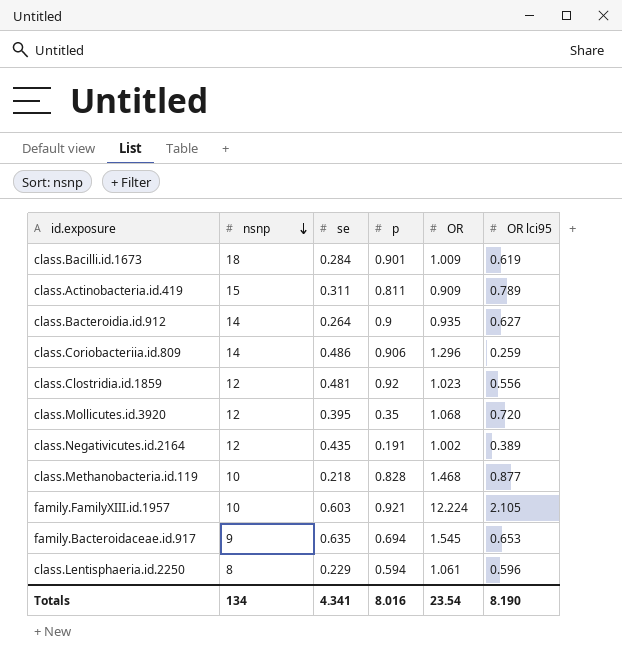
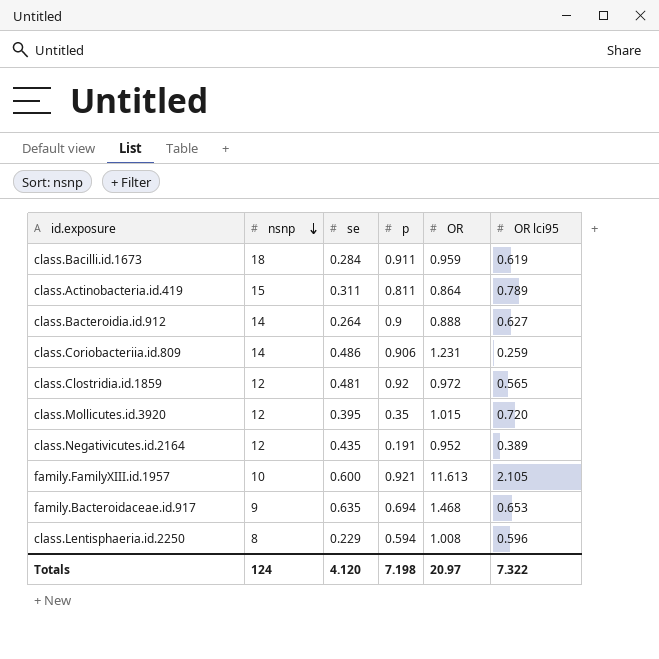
row class.Methanobacteria.id.119: 10 | 0.218 | 0.828 | 1.468 | 0.877 -> none
class.Bacilli.id.1673 | p: 0.901 -> 0.911
class.Bacilli.id.1673 | OR: 1.009 -> 0.959
class.Actinobacteria.id.419 | OR: 0.909 -> 0.864
class.Bacteroidia.id.912 | OR: 0.935 -> 0.888
class.Coriobacteriia.id.809 | OR: 1.296 -> 1.231
class.Clostridia.id.1859 | OR: 1.023 -> 0.972
class.Clostridia.id.1859 | OR lci95: 0.556 -> 0.565
class.Mollicutes.id.3920 | OR: 1.068 -> 1.015
class.Negativicutes.id.2164 | OR: 1.002 -> 0.952
family.FamilyXIII.id.1957 | se: 0.603 -> 0.600
family.FamilyXIII.id.1957 | OR: 12.224 -> 11.613
family.Bacteroidaceae.id.917 | OR: 1.545 -> 1.468
class.Lentisphaeria.id.2250 | OR: 1.061 -> 1.008
Totals | nsnp: 134 -> 124
Totals | se: 4.341 -> 4.120
Totals | p: 8.016 -> 7.198
Totals | OR: 23.54 -> 20.97
Totals | OR lci95: 8.190 -> 7.322

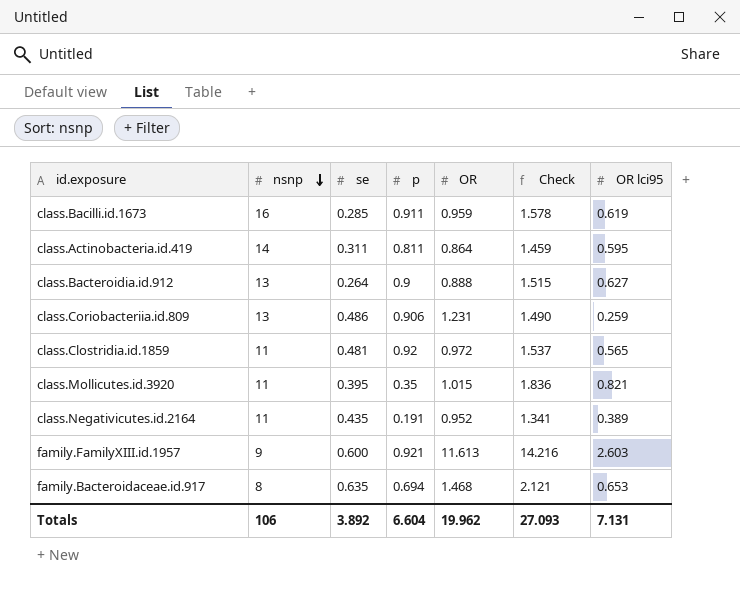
column Check | formula: none -> [OR] + [OR lci95]
row class.Lentisphaeria.id.2250: 8 | 0.229 | 0.594 | 1.008 | 0.596 -> none
class.Bacilli.id.1673 | nsnp: 18 -> 16
class.Bacilli.id.1673 | se: 0.284 -> 0.285
class.Actinobacteria.id.419 | nsnp: 15 -> 14
class.Actinobacteria.id.419 | OR lci95: 0.789 -> 0.595
class.Bacteroidia.id.912 | nsnp: 14 -> 13
class.Coriobacteriia.id.809 | nsnp: 14 -> 13
class.Clostridia.id.1859 | nsnp: 12 -> 11
class.Mollicutes.id.3920 | nsnp: 12 -> 11
class.Mollicutes.id.3920 | OR lci95: 0.720 -> 0.821
class.Negativicutes.id.2164 | nsnp: 12 -> 11
family.FamilyXIII.id.1957 | nsnp: 10 -> 9
family.FamilyXIII.id.1957 | OR lci95: 2.105 -> 2.603
family.Bacteroidaceae.id.917 | nsnp: 9 -> 8
Totals | nsnp: 124 -> 106
Totals | se: 4.120 -> 3.892
Totals | p: 7.198 -> 6.604
Totals | OR: 20.97 -> 19.962
Totals | OR lci95: 7.322 -> 7.131

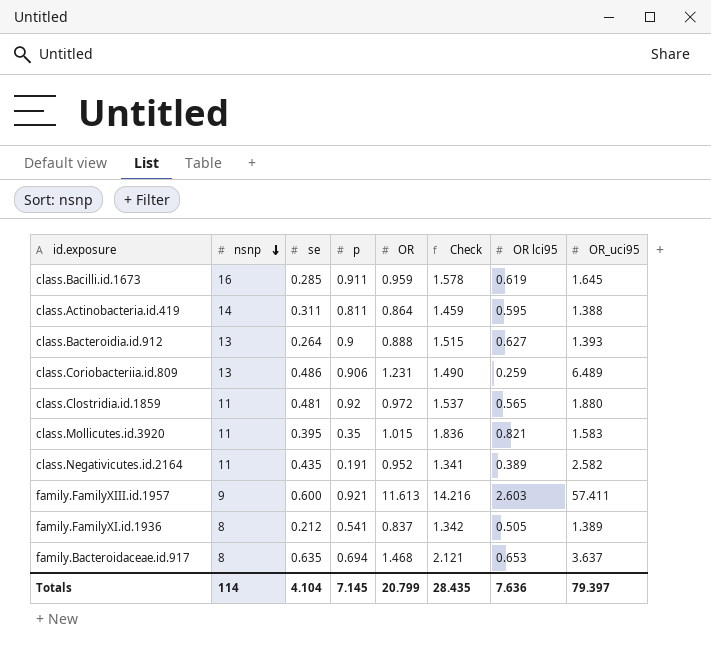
column OR_uci95 | position: none -> 8
row family.FamilyXI.id.1936: none -> 8 | 0.212 | 0.541 | 0.837 | 1.342 | 0.505 | 1.389
Totals | nsnp: 106 -> 114
Totals | se: 3.892 -> 4.104
Totals | p: 6.604 -> 7.145
Totals | OR: 19.962 -> 20.799
Totals | Check: 27.093 -> 28.435
Totals | OR lci95: 7.131 -> 7.636

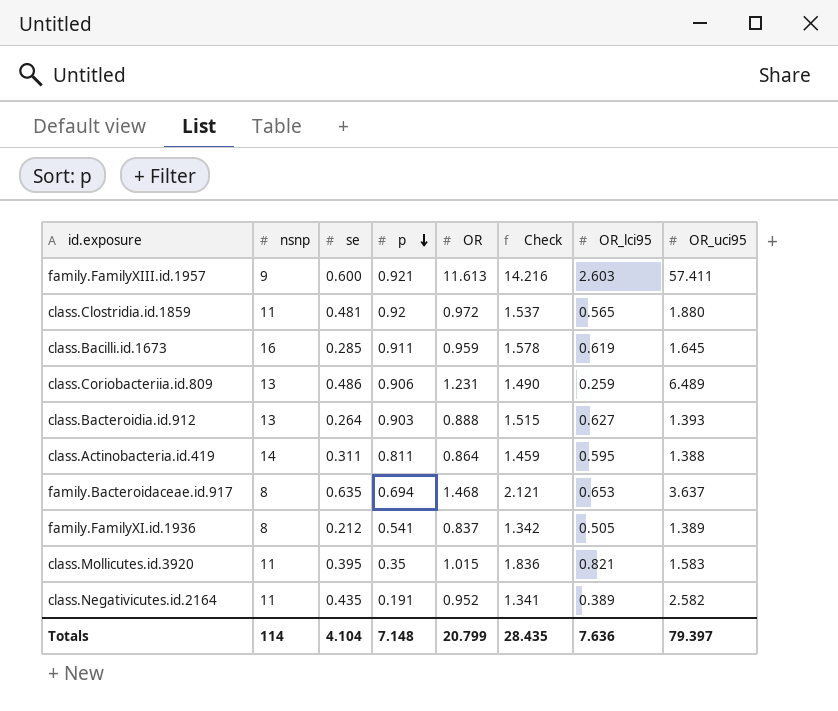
row order: nsnp descending -> p descending
column name: OR lci95 -> OR_lci95
class.Bacteroidia.id.912 | p: 0.9 -> 0.903
Totals | p: 7.145 -> 7.148

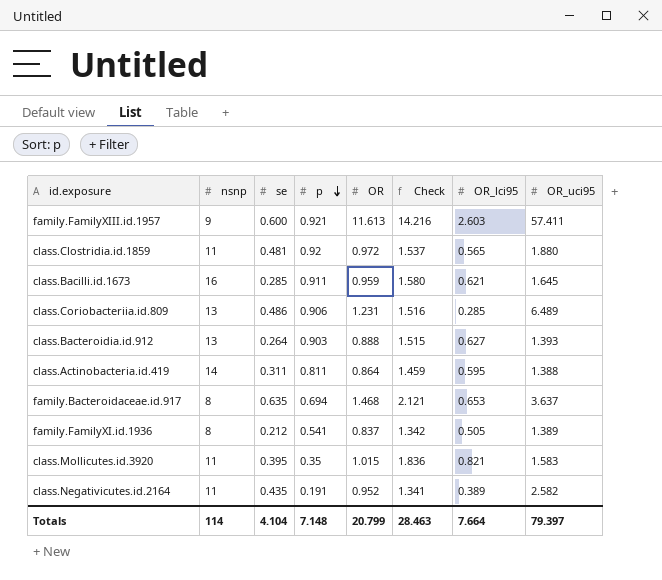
class.Bacilli.id.1673 | Check: 1.578 -> 1.580
class.Bacilli.id.1673 | OR_lci95: 0.619 -> 0.621
class.Coriobacteriia.id.809 | Check: 1.490 -> 1.516
class.Coriobacteriia.id.809 | OR_lci95: 0.259 -> 0.285
Totals | Check: 28.435 -> 28.463
Totals | OR_lci95: 7.636 -> 7.664

